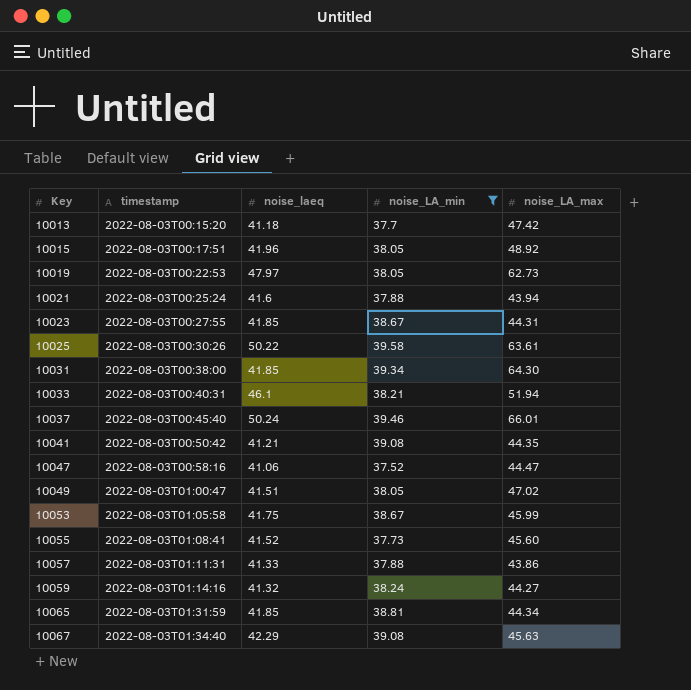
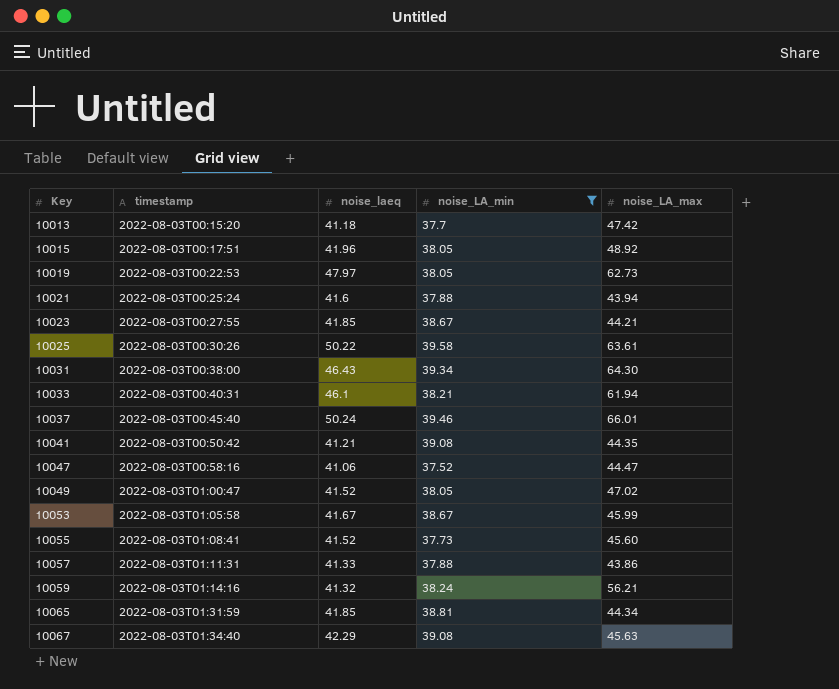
10023 | noise_LA_max: 44.31 -> 44.21
10031 | noise_laeq: 41.85 -> 46.43
10033 | noise_LA_max: 51.94 -> 61.94
10049 | noise_laeq: 41.51 -> 41.52
10053 | noise_laeq: 41.75 -> 41.67
10059 | noise_LA_max: 44.27 -> 56.21

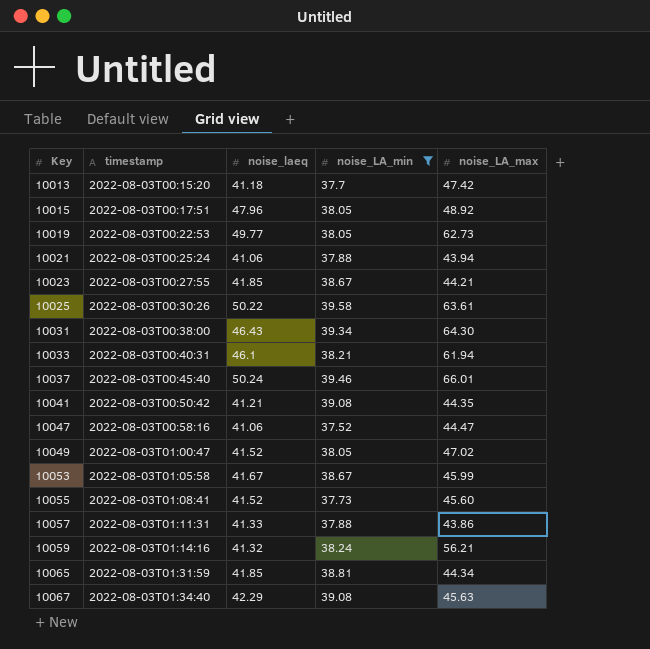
10015 | noise_laeq: 41.96 -> 47.96
10019 | noise_laeq: 47.97 -> 49.77
10021 | noise_laeq: 41.6 -> 41.06

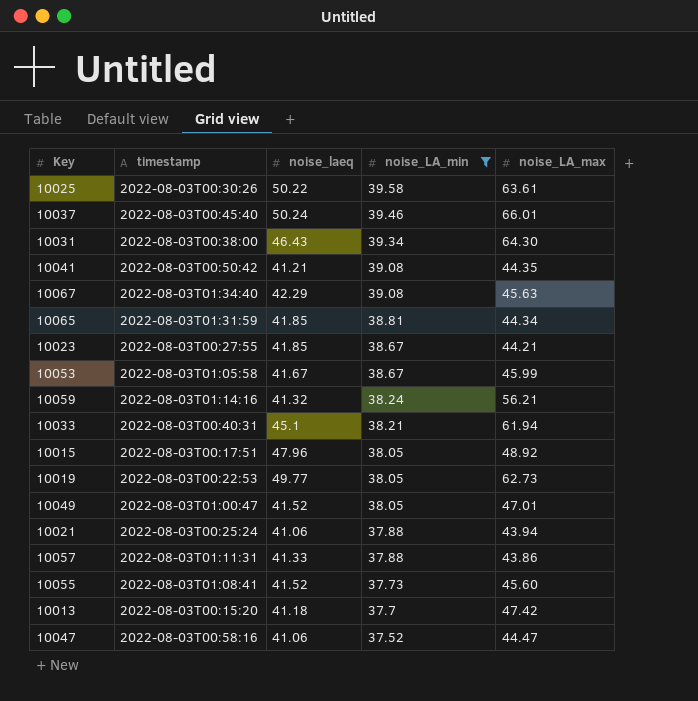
row order: Key ascending -> noise_LA_min descending
10033 | noise_laeq: 46.1 -> 45.1
10049 | noise_LA_max: 47.02 -> 47.01

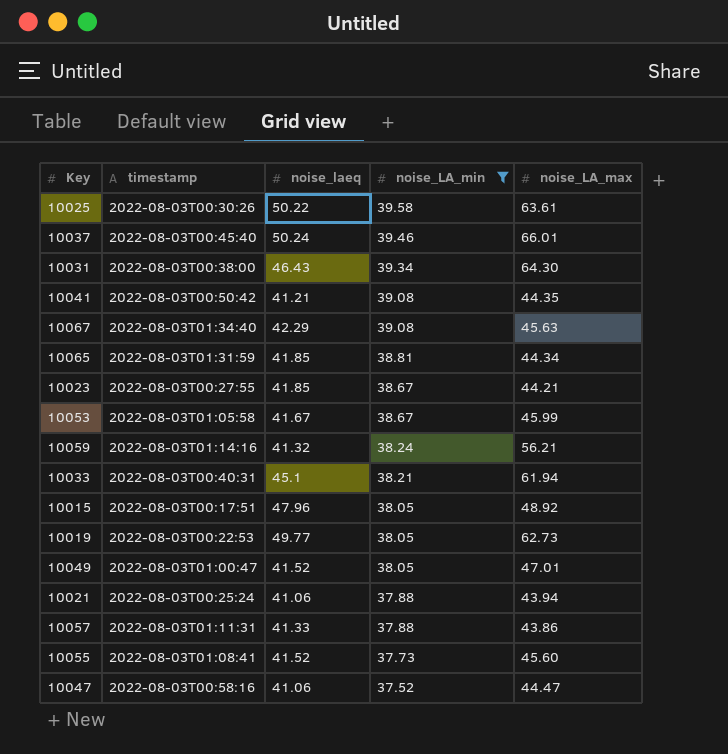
row 10013: 2022-08-03T00:15:20 | 41.18 | 37.7 | 47.42 -> none

